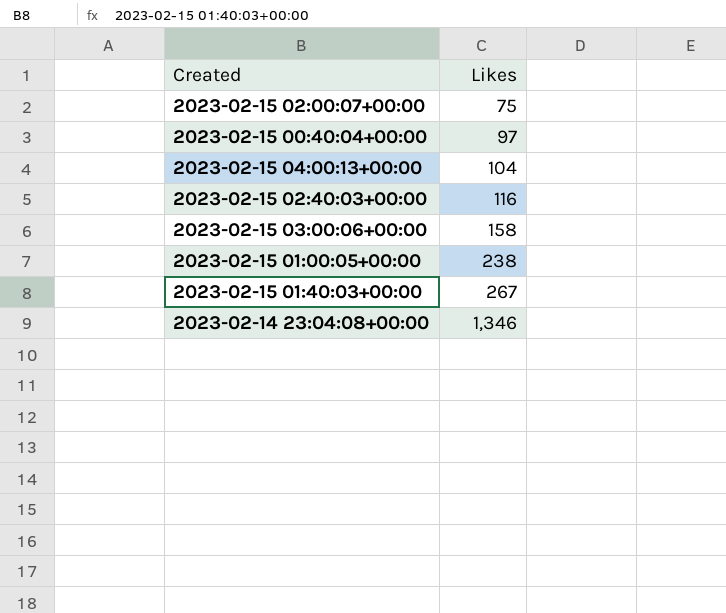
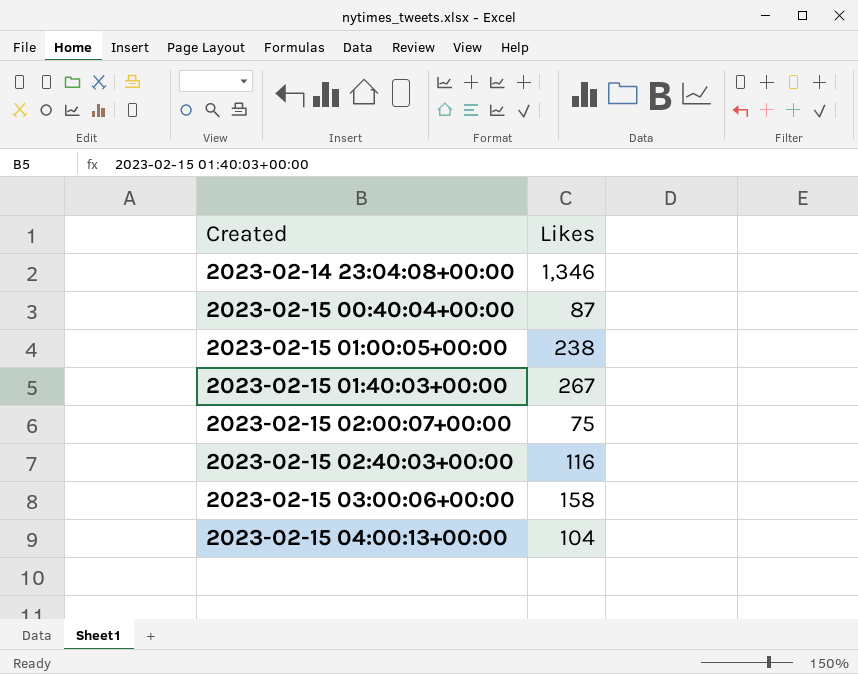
row order: Likes ascending -> Created ascending
2023-02-15 00:40:04+00:00 | Likes: 97 -> 87

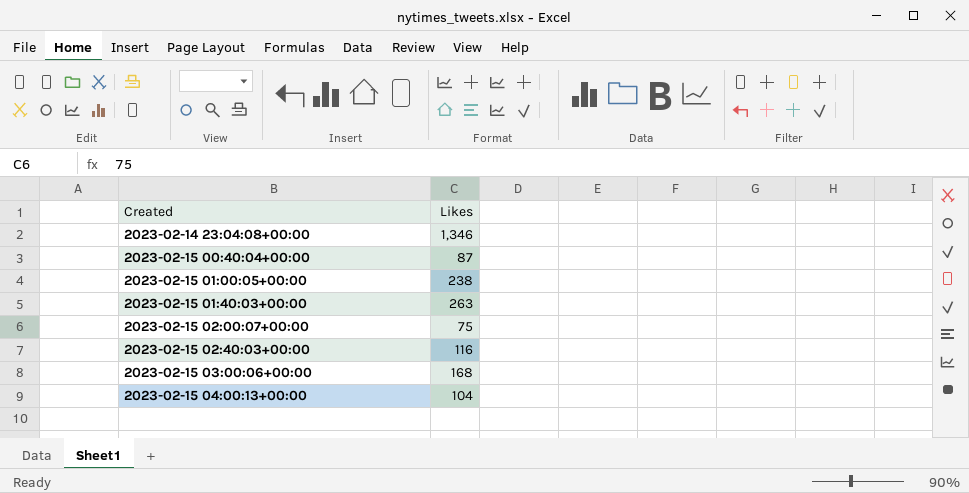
2023-02-15 01:40:03+00:00 | Likes: 267 -> 263
2023-02-15 03:00:06+00:00 | Likes: 158 -> 168

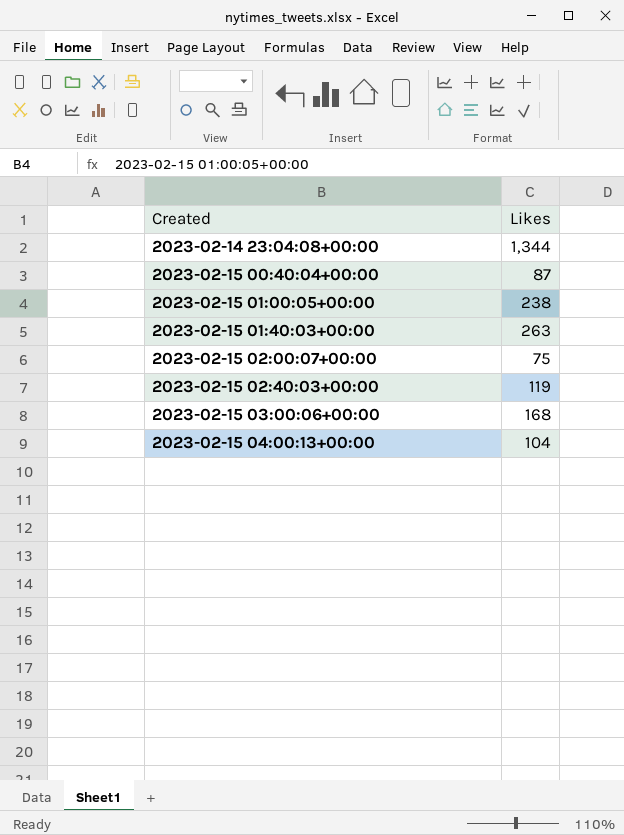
2023-02-14 23:04:08+00:00 | Likes: 1,346 -> 1,344
2023-02-15 02:40:03+00:00 | Likes: 116 -> 119

